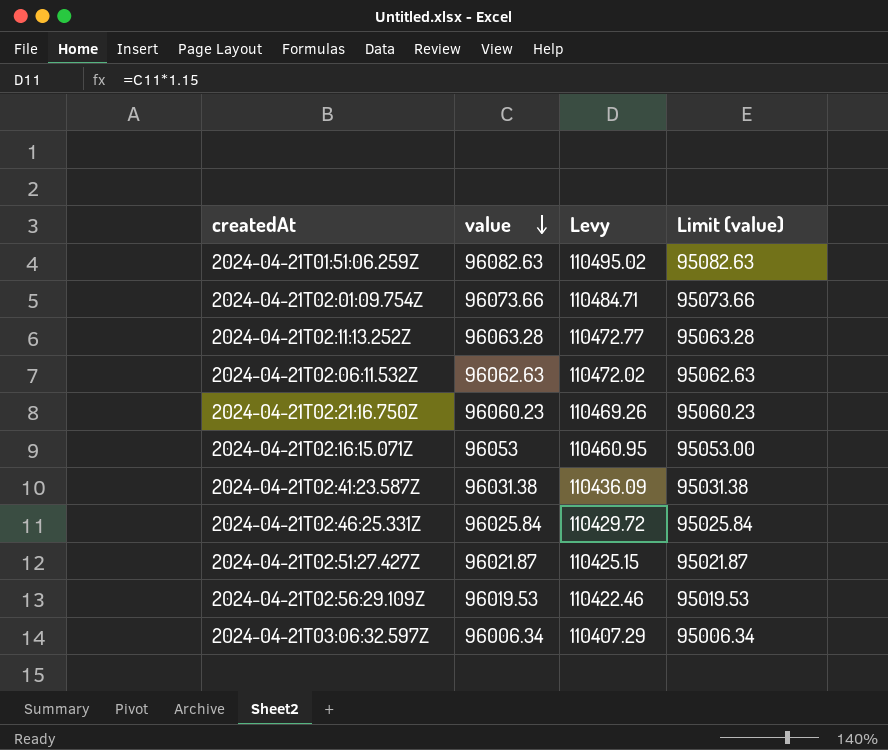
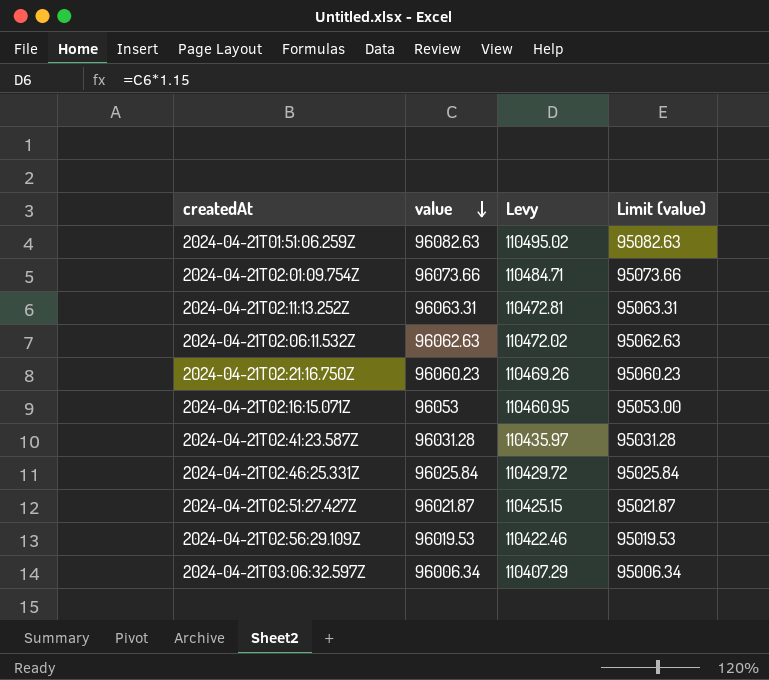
2024-04-21T02:11:13.252Z | value: 96063.28 -> 96063.31
2024-04-21T02:11:13.252Z | Levy: 110472.77 -> 110472.81
2024-04-21T02:11:13.252Z | Limit (value): 95063.28 -> 95063.31
2024-04-21T02:41:23.587Z | value: 96031.38 -> 96031.28
2024-04-21T02:41:23.587Z | Levy: 110436.09 -> 110435.97
2024-04-21T02:41:23.587Z | Limit (value): 95031.38 -> 95031.28

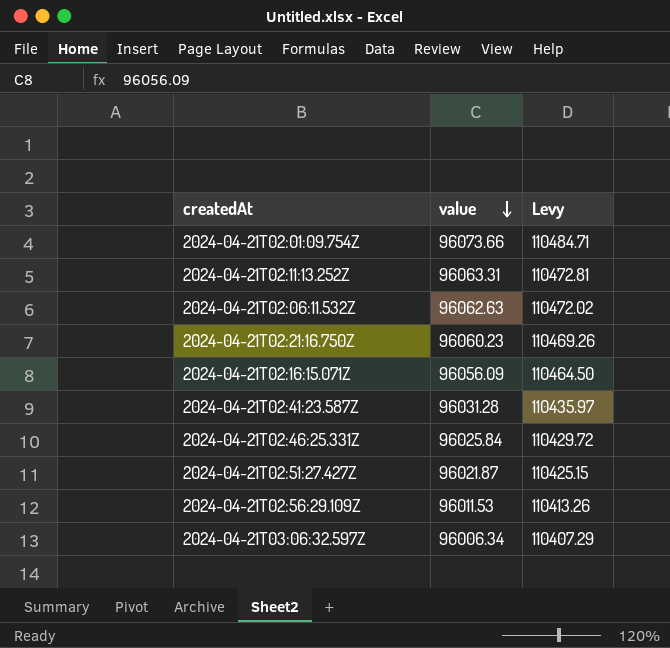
column Limit (value) | formula: [value] - 1000 -> none
row 2024-04-21T01:51:06.259Z: 96082.63 | 110495.02 | 95082.63 -> none
2024-04-21T02:16:15.071Z | value: 96053 -> 96056.09
2024-04-21T02:16:15.071Z | Levy: 110460.95 -> 110464.50
2024-04-21T02:56:29.109Z | value: 96019.53 -> 96011.53
2024-04-21T02:56:29.109Z | Levy: 110422.46 -> 110413.26

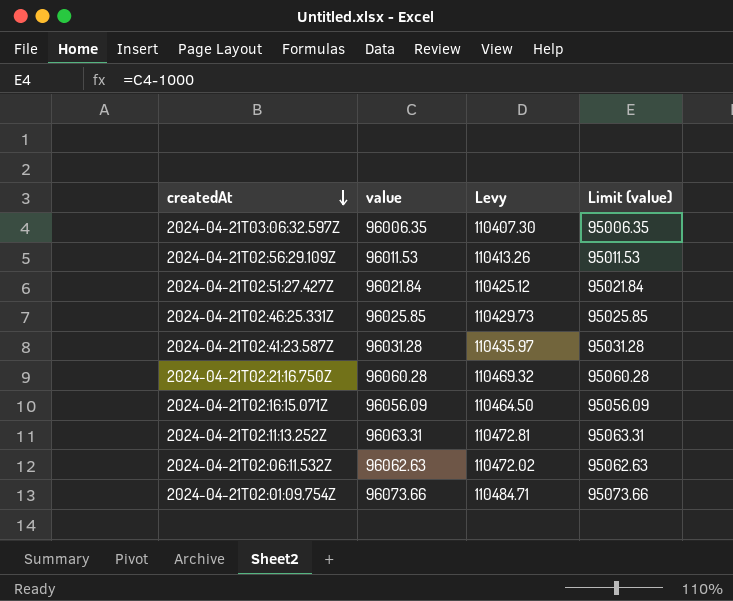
row order: value descending -> createdAt descending
column Limit (value) | formula: none -> [value] - 1000
2024-04-21T03:06:32.597Z | value: 96006.34 -> 96006.35
2024-04-21T03:06:32.597Z | Levy: 110407.29 -> 110407.30
2024-04-21T02:51:27.427Z | value: 96021.87 -> 96021.84
2024-04-21T02:51:27.427Z | Levy: 110425.15 -> 110425.12
2024-04-21T02:46:25.331Z | value: 96025.84 -> 96025.85
2024-04-21T02:46:25.331Z | Levy: 110429.72 -> 110429.73
2024-04-21T02:21:16.750Z | value: 96060.23 -> 96060.28
2024-04-21T02:21:16.750Z | Levy: 110469.26 -> 110469.32

